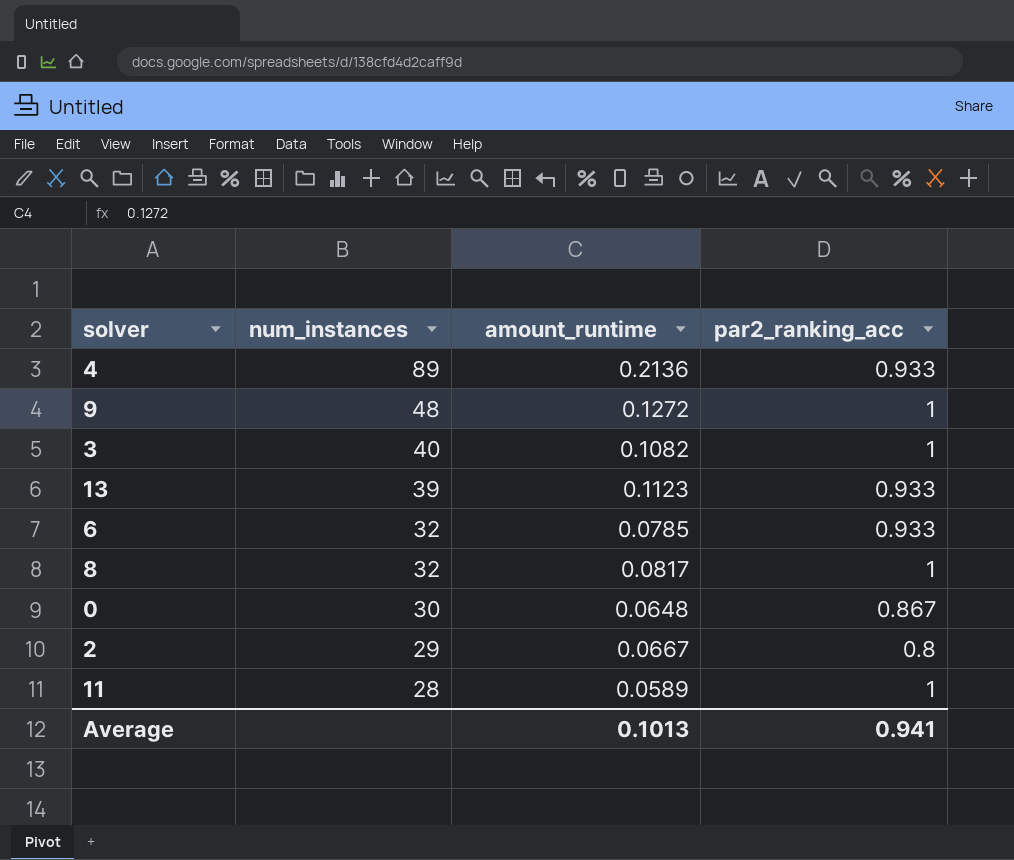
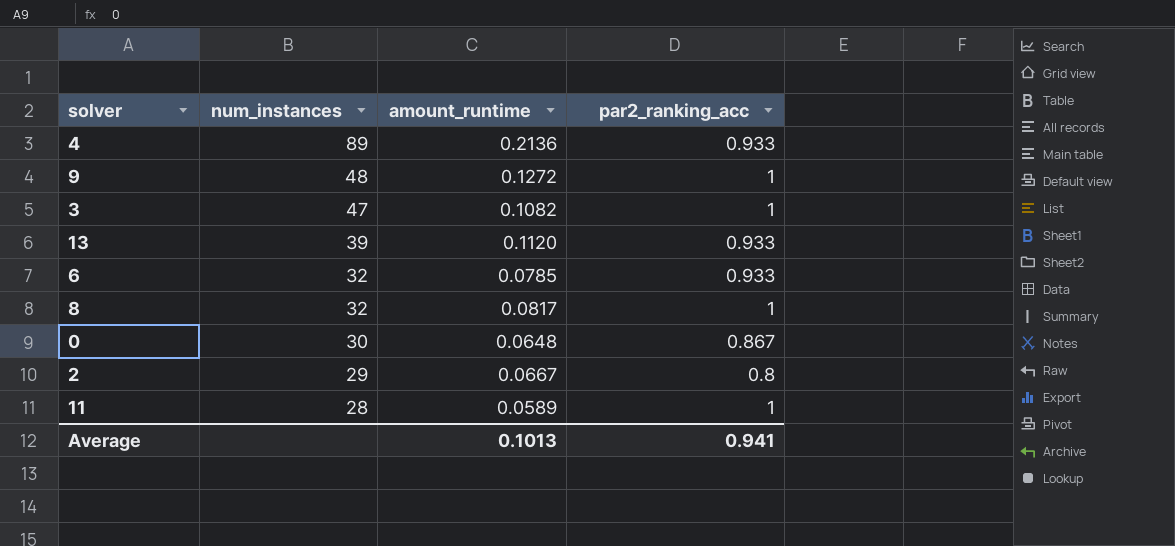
3 | num_instances: 40 -> 47
13 | amount_runtime: 0.1123 -> 0.1120

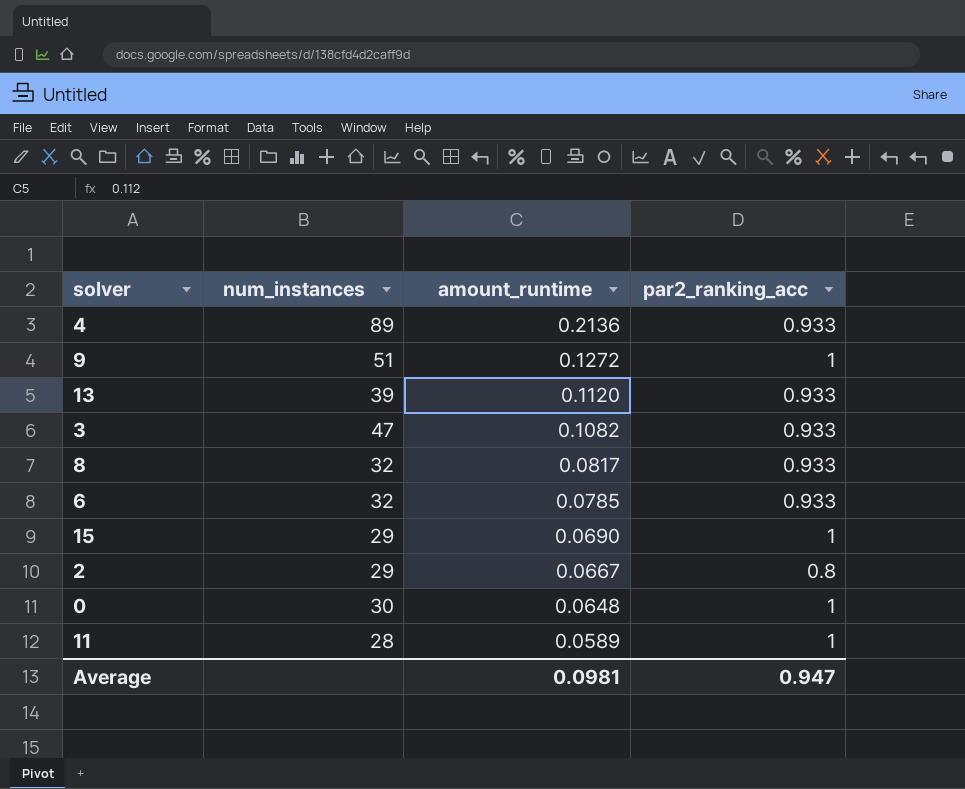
row order: num_instances descending -> amount_runtime descending
9 | num_instances: 48 -> 51
3 | par2_ranking_acc: 1 -> 0.933
8 | par2_ranking_acc: 1 -> 0.933
row 15: none -> 29 | 0.0690 | 1
0 | par2_ranking_acc: 0.867 -> 1
Average | amount_runtime: 0.1013 -> 0.0981
Average | par2_ranking_acc: 0.941 -> 0.947

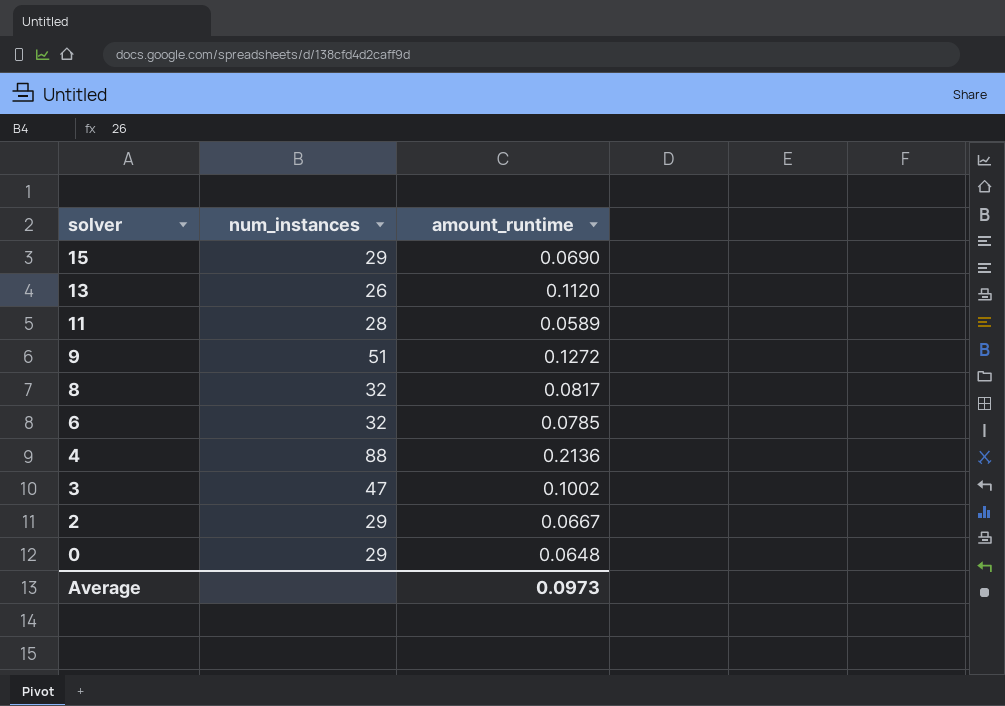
row order: amount_runtime descending -> solver descending
column par2_ranking_acc | position: 4 -> none
13 | num_instances: 39 -> 26
4 | num_instances: 89 -> 88
3 | amount_runtime: 0.1082 -> 0.1002
0 | num_instances: 30 -> 29
Average | amount_runtime: 0.0981 -> 0.0973

